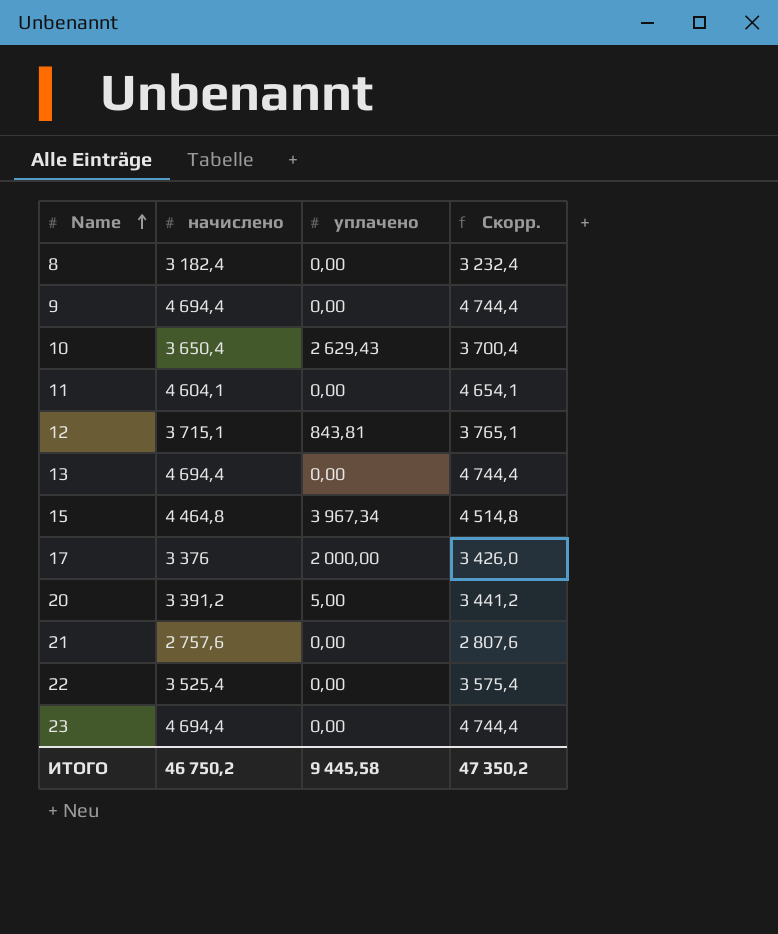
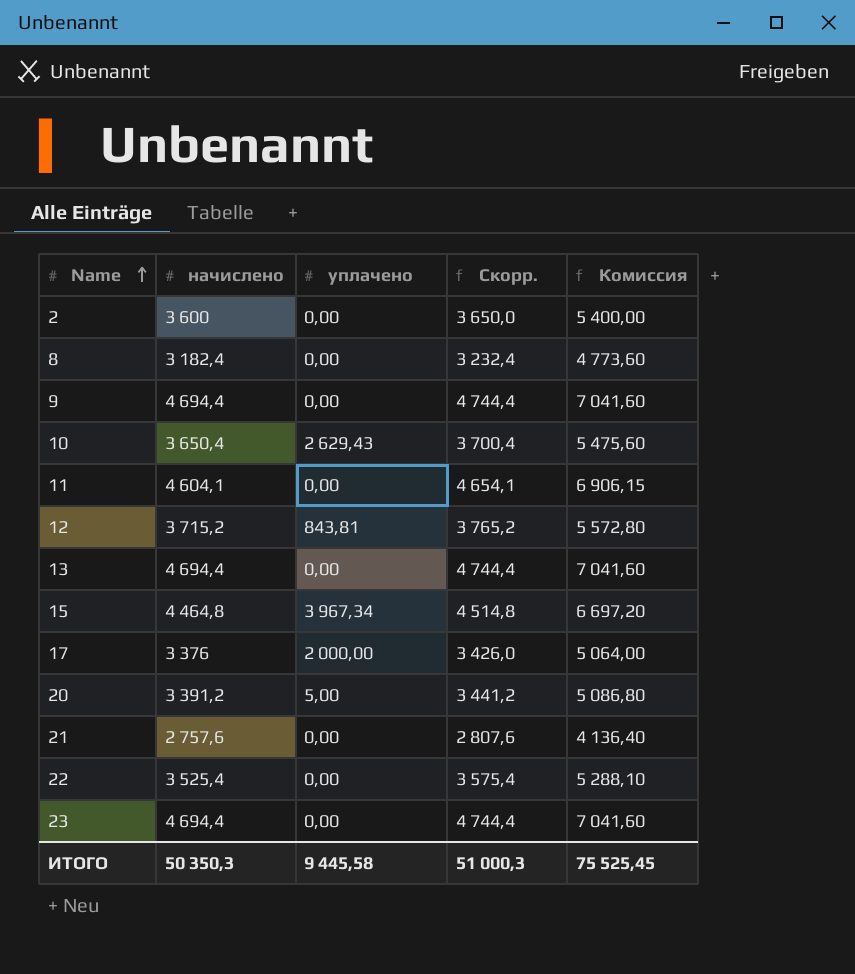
column Комиссия | formula: none -> [начислено] * 1,5
row 2: none -> 3 600 | 0,00 | 3 650,0 | 5 400,00
12 | начислено: 3 715,1 -> 3 715,2
12 | Скорр.: 3 765,1 -> 3 765,2
ИТОГО | начислено: 46 750,2 -> 50 350,3
ИТОГО | Скорр.: 47 350,2 -> 51 000,3

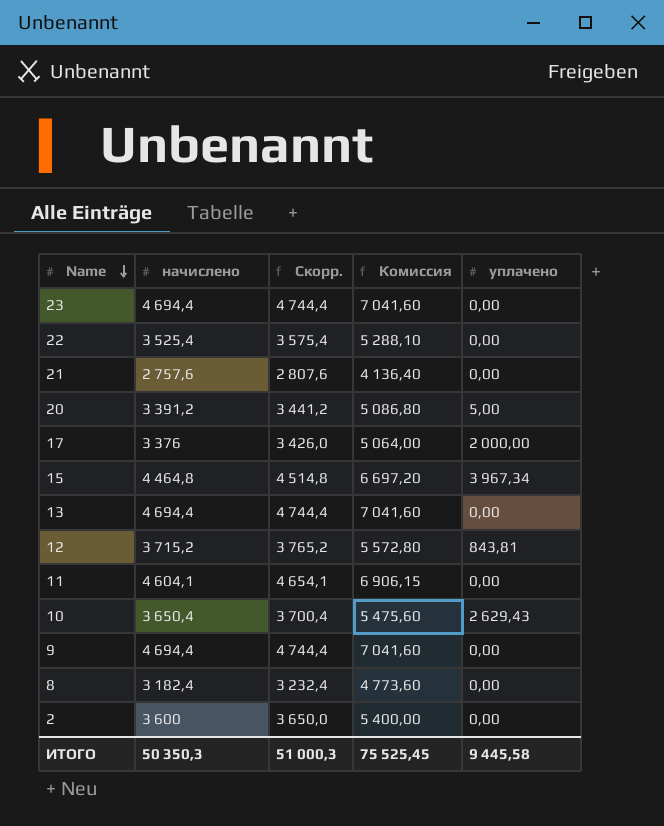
row order: Name ascending -> Name descending
column уплачено | position: 3 -> 5

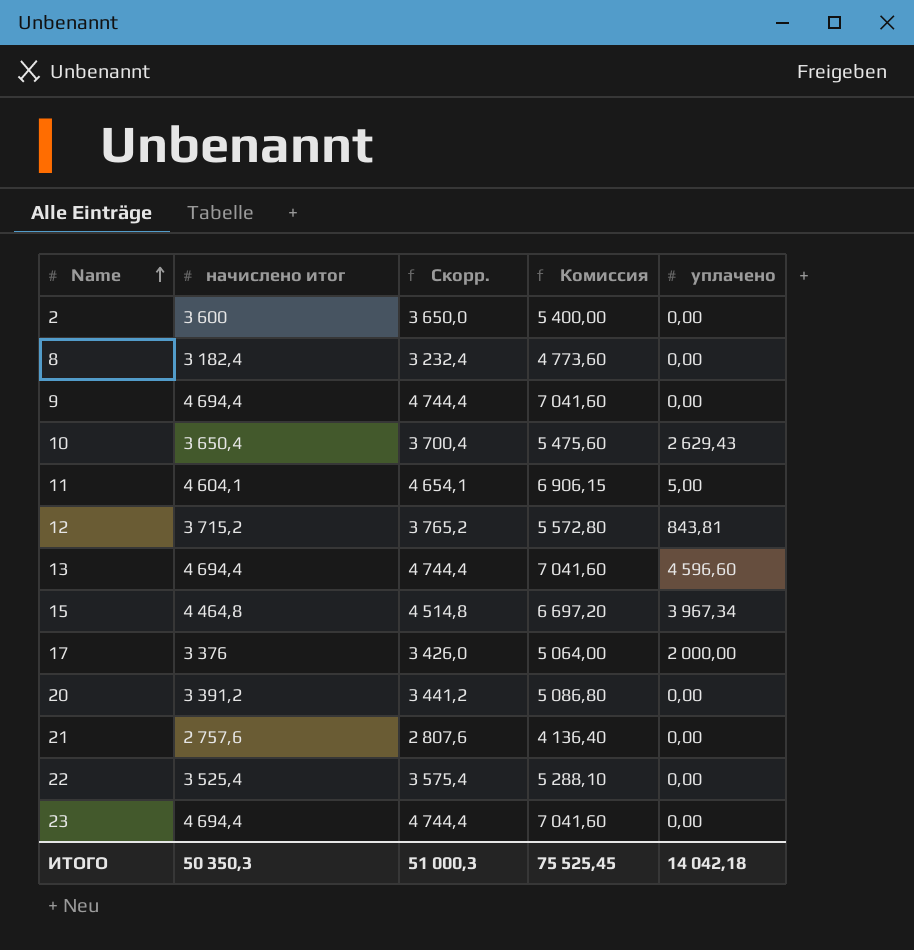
row order: Name descending -> Name ascending
column name: начислено -> начислено итог
11 | уплачено: 0,00 -> 5,00
13 | уплачено: 0,00 -> 4 596,60
20 | уплачено: 5,00 -> 0,00
ИТОГО | уплачено: 9 445,58 -> 14 042,18

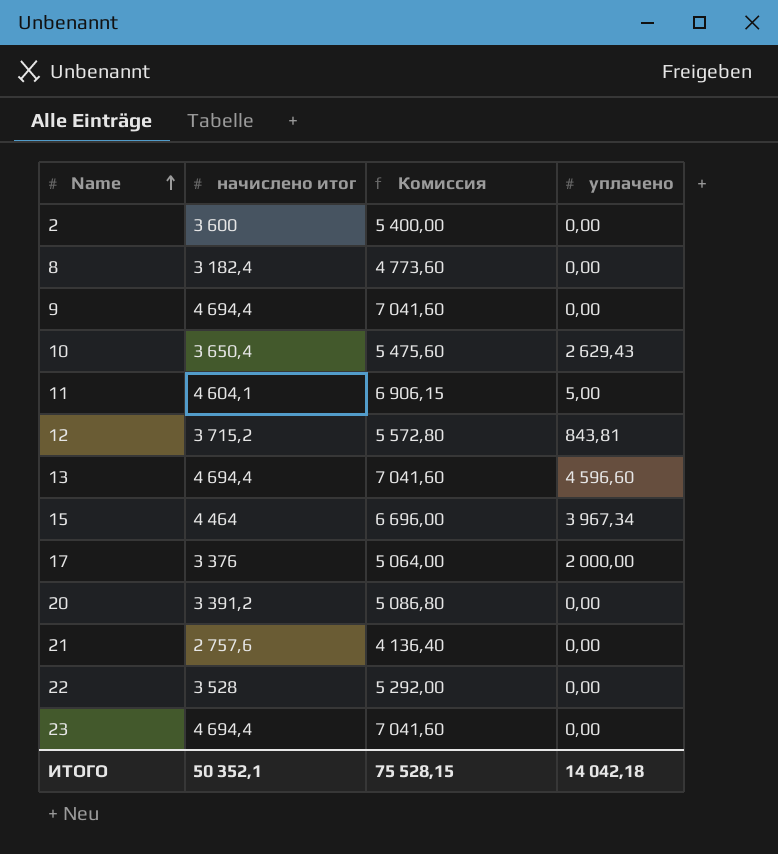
column Скорр. | formula: [начислено итог] + 50 -> none
15 | начислено итог: 4 464,8 -> 4 464
15 | Комиссия: 6 697,20 -> 6 696,00
22 | начислено итог: 3 525,4 -> 3 528
22 | Комиссия: 5 288,10 -> 5 292,00
ИТОГО | начислено итог: 50 350,3 -> 50 352,1
ИТОГО | Комиссия: 75 525,45 -> 75 528,15

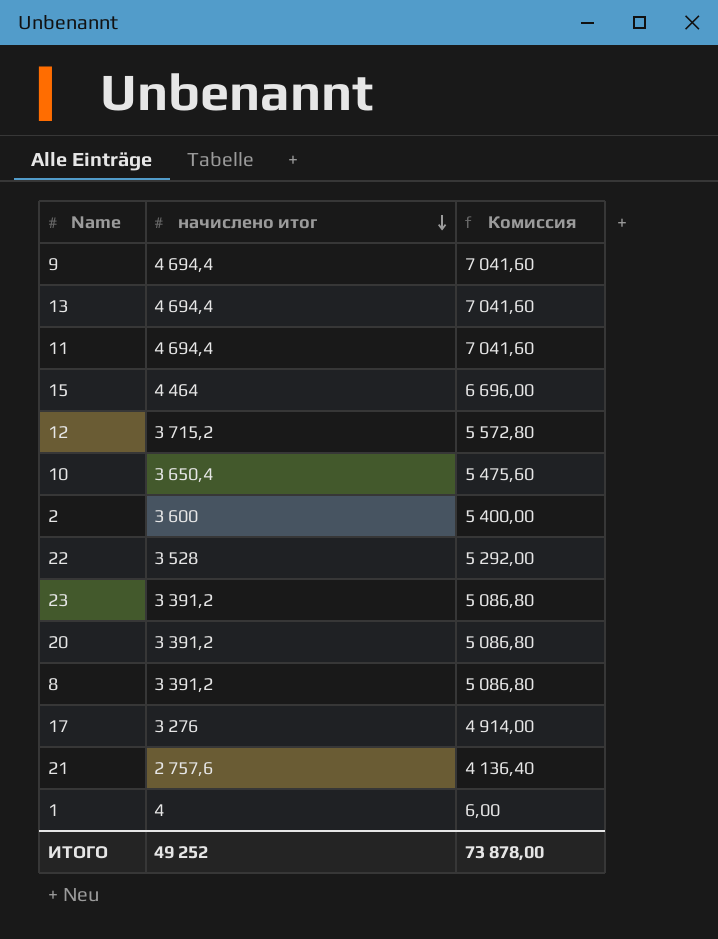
row order: Name ascending -> начислено итог descending
column уплачено | position: 4 -> none
11 | начислено итог: 4 604,1 -> 4 694,4
11 | Комиссия: 6 906,15 -> 7 041,60
23 | начислено итог: 4 694,4 -> 3 391,2
23 | Комиссия: 7 041,60 -> 5 086,80
8 | начислено итог: 3 182,4 -> 3 391,2
8 | Комиссия: 4 773,60 -> 5 086,80
17 | начислено итог: 3 376 -> 3 276
17 | Комиссия: 5 064,00 -> 4 914,00
row 1: none -> 4 | 6,00
ИТОГО | начислено итог: 50 352,1 -> 49 252
ИТОГО | Комиссия: 75 528,15 -> 73 878,00

